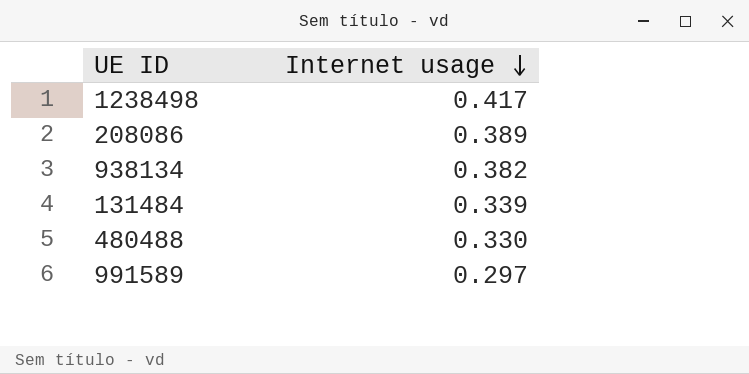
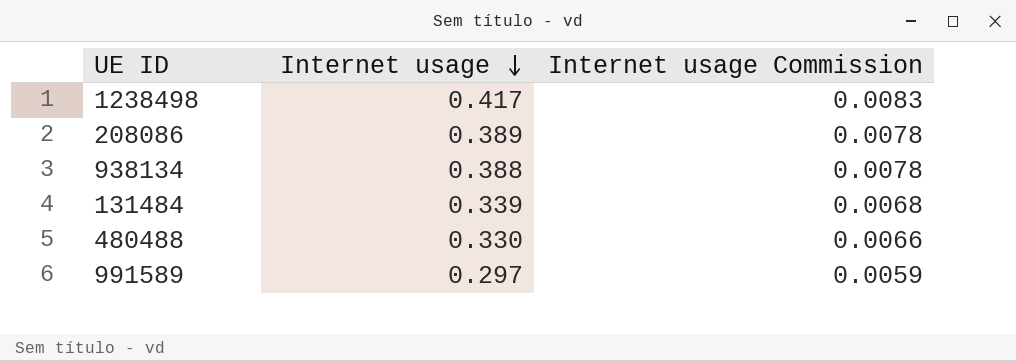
column Internet usage Commission | formula: none -> [Internet usage] * 0.02
938134 | Internet usage: 0.382 -> 0.388

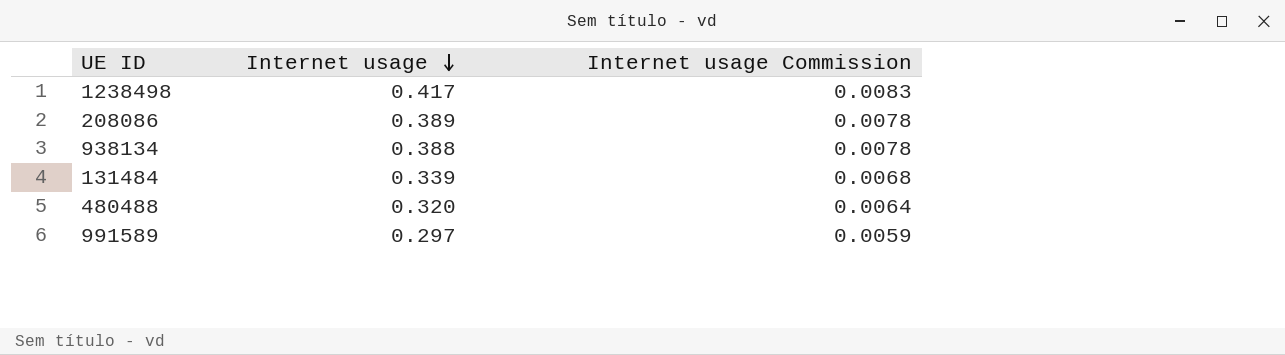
480488 | Internet usage: 0.330 -> 0.320
480488 | Internet usage Commission: 0.0066 -> 0.0064

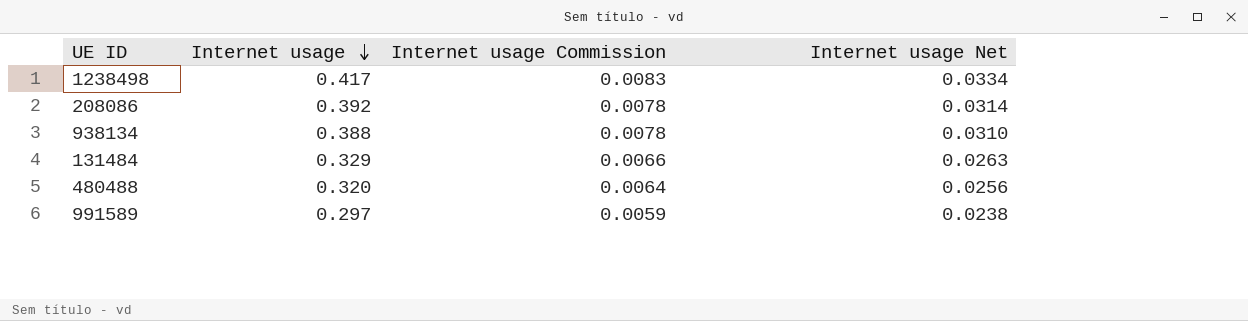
column Internet usage Net | formula: none -> [Internet usage] * 0.08
208086 | Internet usage: 0.389 -> 0.392
131484 | Internet usage: 0.339 -> 0.329
131484 | Internet usage Commission: 0.0068 -> 0.0066

